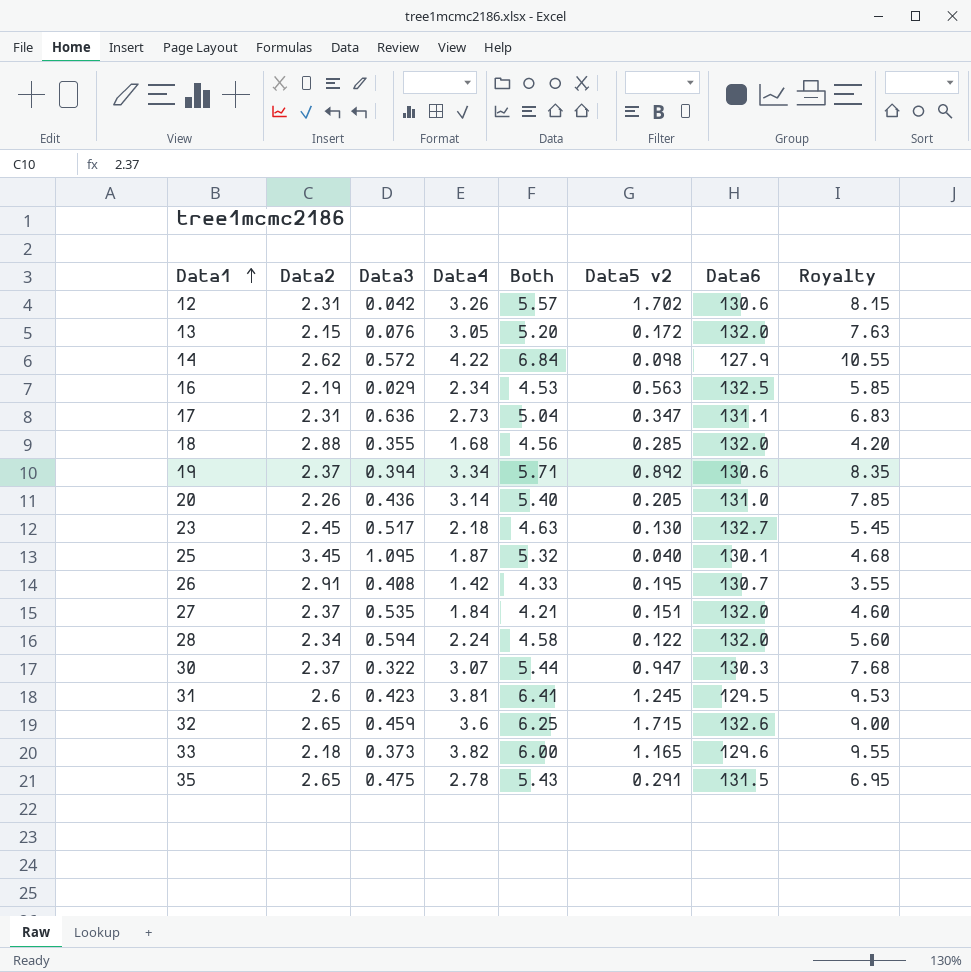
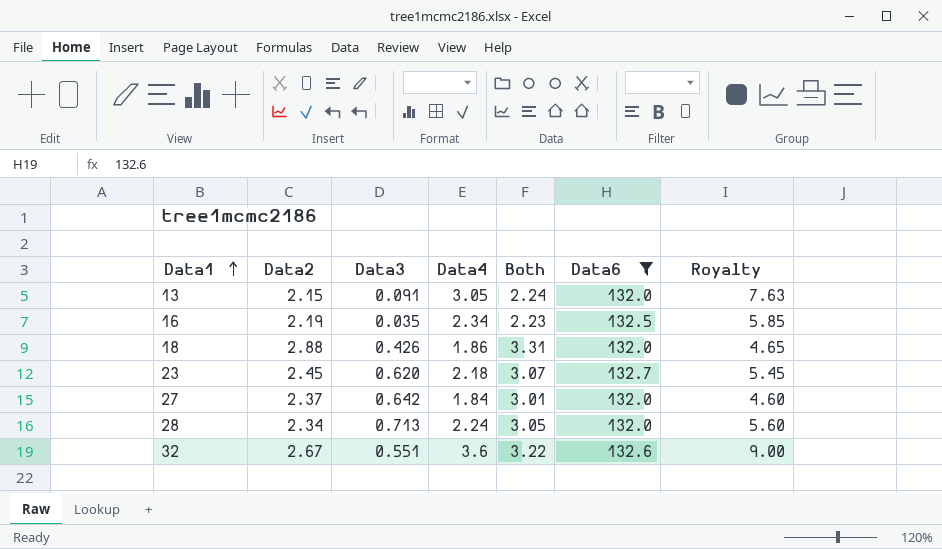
filter: none -> Data6 >= 132.0
column Data5 v2 | position: 6 -> none
column Both | formula: [Data2] + [Data4] -> [Data2] + [Data3]
13 | Data3: 0.076 -> 0.091
16 | Data3: 0.029 -> 0.035
18 | Data3: 0.355 -> 0.426
18 | Data4: 1.68 -> 1.86
18 | Royalty: 4.20 -> 4.65
23 | Data3: 0.517 -> 0.620
27 | Data3: 0.535 -> 0.642
28 | Data3: 0.594 -> 0.713
32 | Data2: 2.65 -> 2.67
32 | Data3: 0.459 -> 0.551

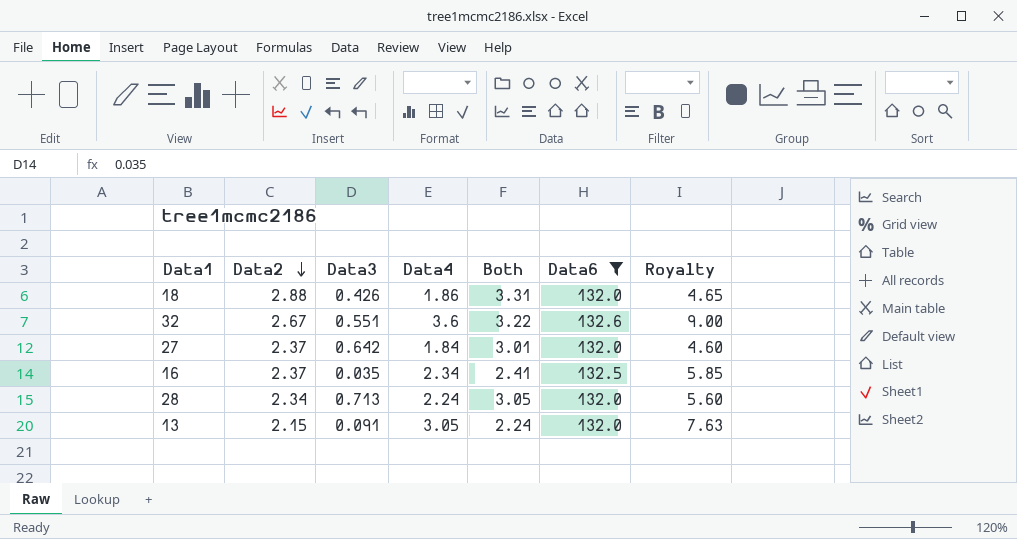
row order: Data1 ascending -> Data2 descending
row 23: 2.45 | 0.620 | 2.18 | 3.07 | 132.7 | 5.45 -> none
16 | Data2: 2.19 -> 2.37
16 | Both: 2.23 -> 2.41

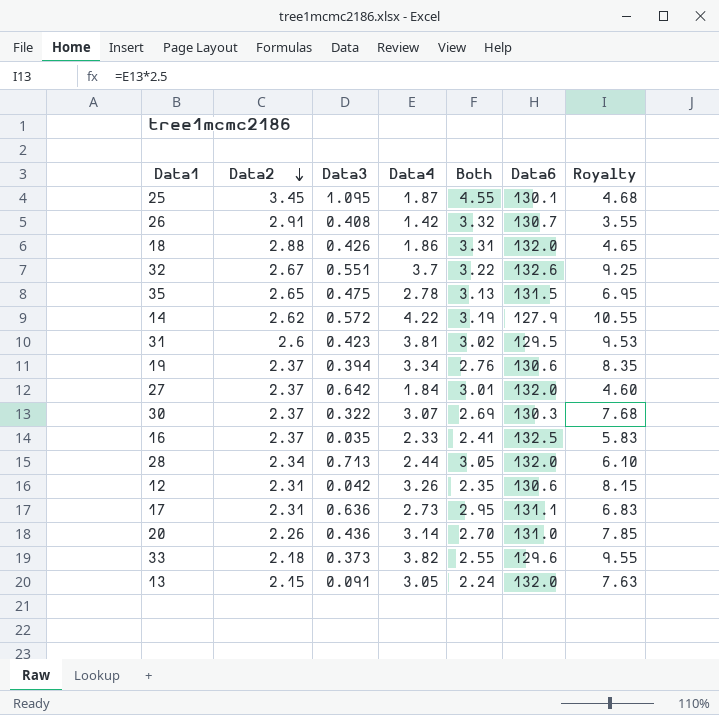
filter: Data6 >= 132.0 -> none
32 | Data4: 3.6 -> 3.7
32 | Royalty: 9.00 -> 9.25
16 | Data4: 2.34 -> 2.33
16 | Royalty: 5.85 -> 5.83
28 | Data4: 2.24 -> 2.44
28 | Royalty: 5.60 -> 6.10

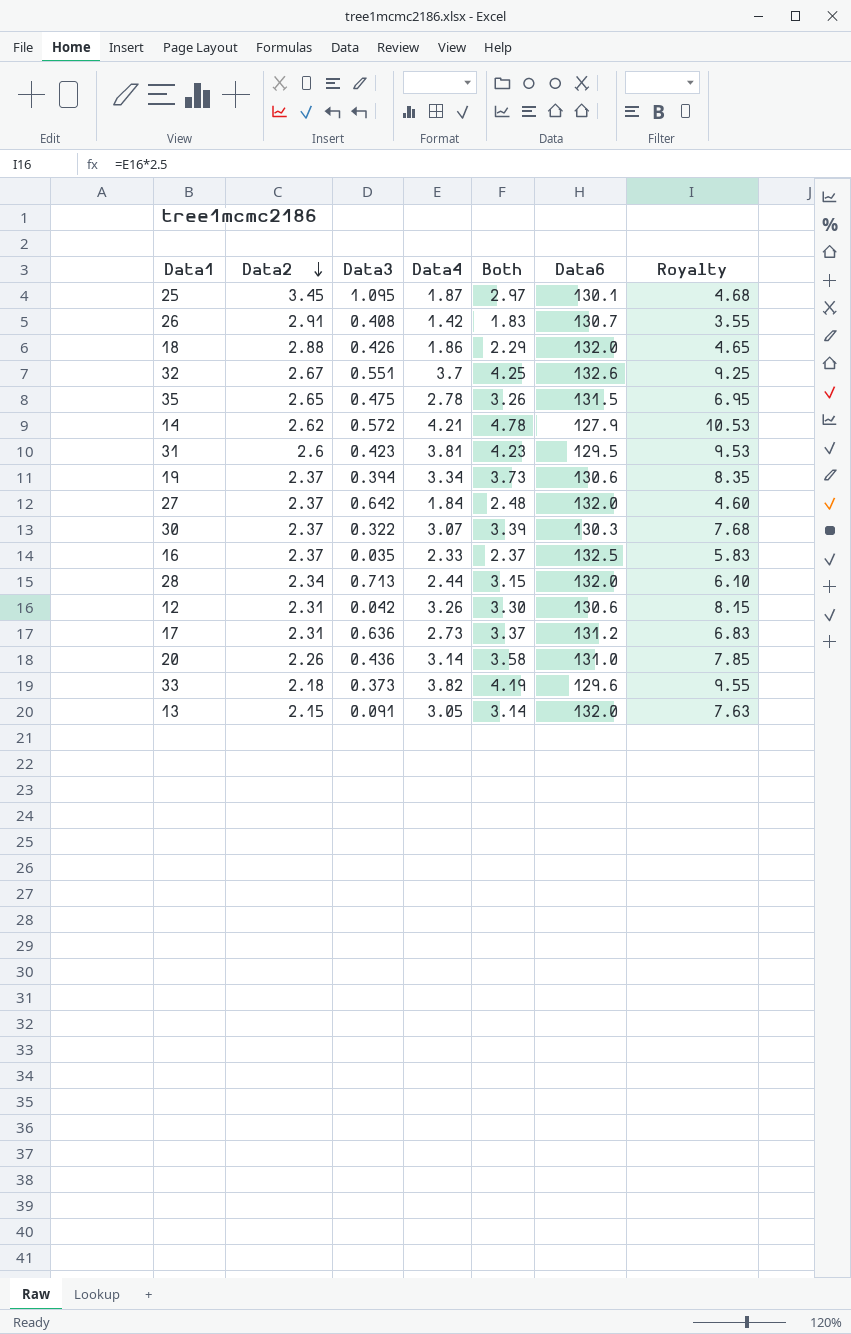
column Both | formula: [Data2] + [Data3] -> [Data3] + [Data4]
14 | Data4: 4.22 -> 4.21
14 | Royalty: 10.55 -> 10.53
17 | Data6: 131.1 -> 131.2

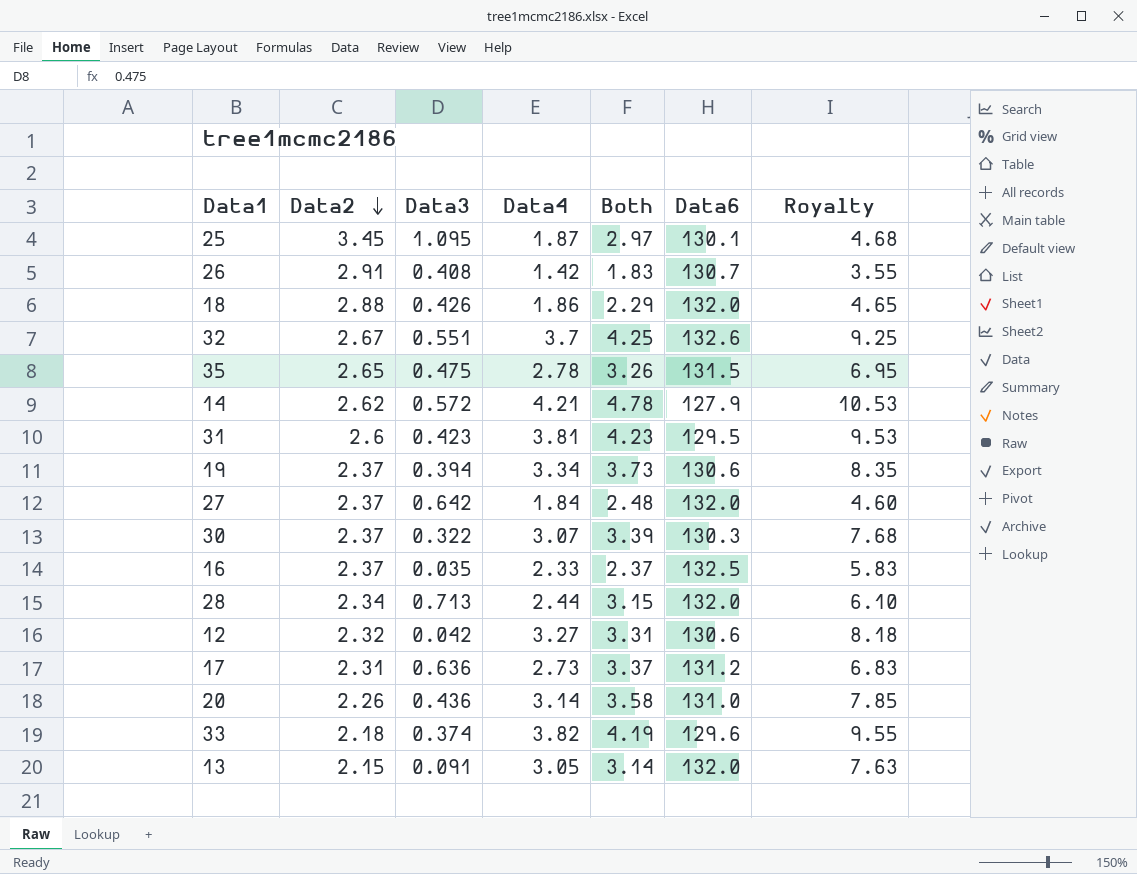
12 | Data2: 2.31 -> 2.32
12 | Data4: 3.26 -> 3.27
12 | Both: 3.30 -> 3.31
12 | Royalty: 8.15 -> 8.18
33 | Data3: 0.373 -> 0.374

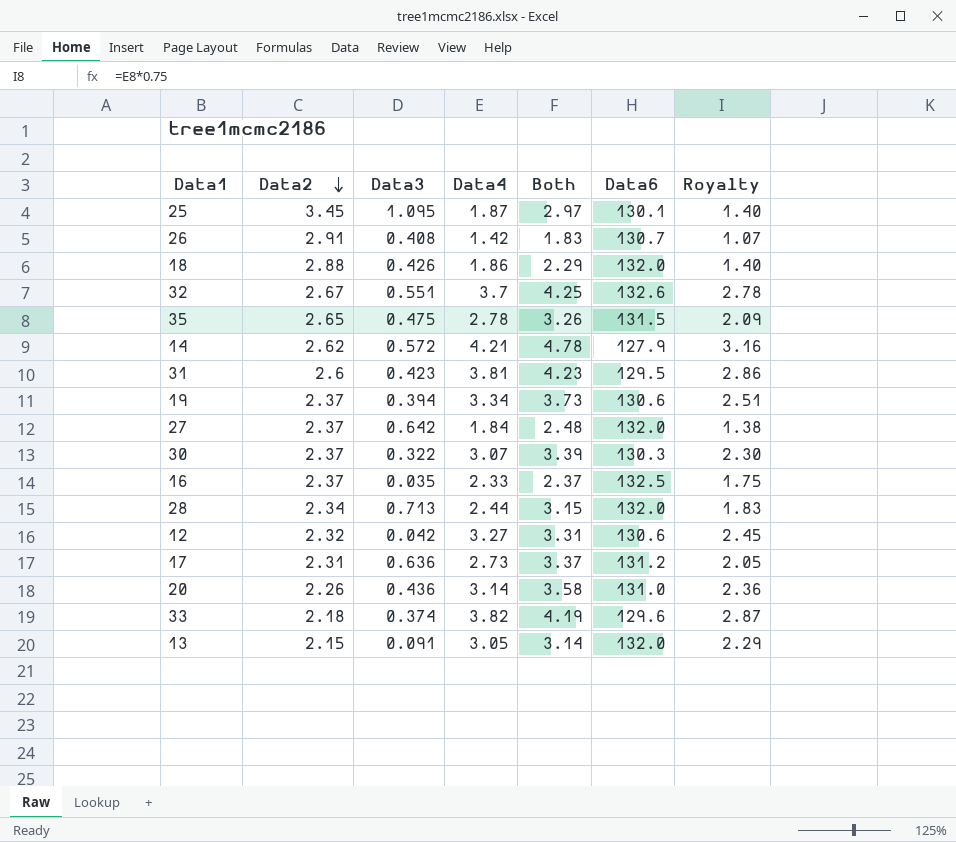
column Royalty | formula: [Data4] * 2.5 -> [Data4] * 0.75

